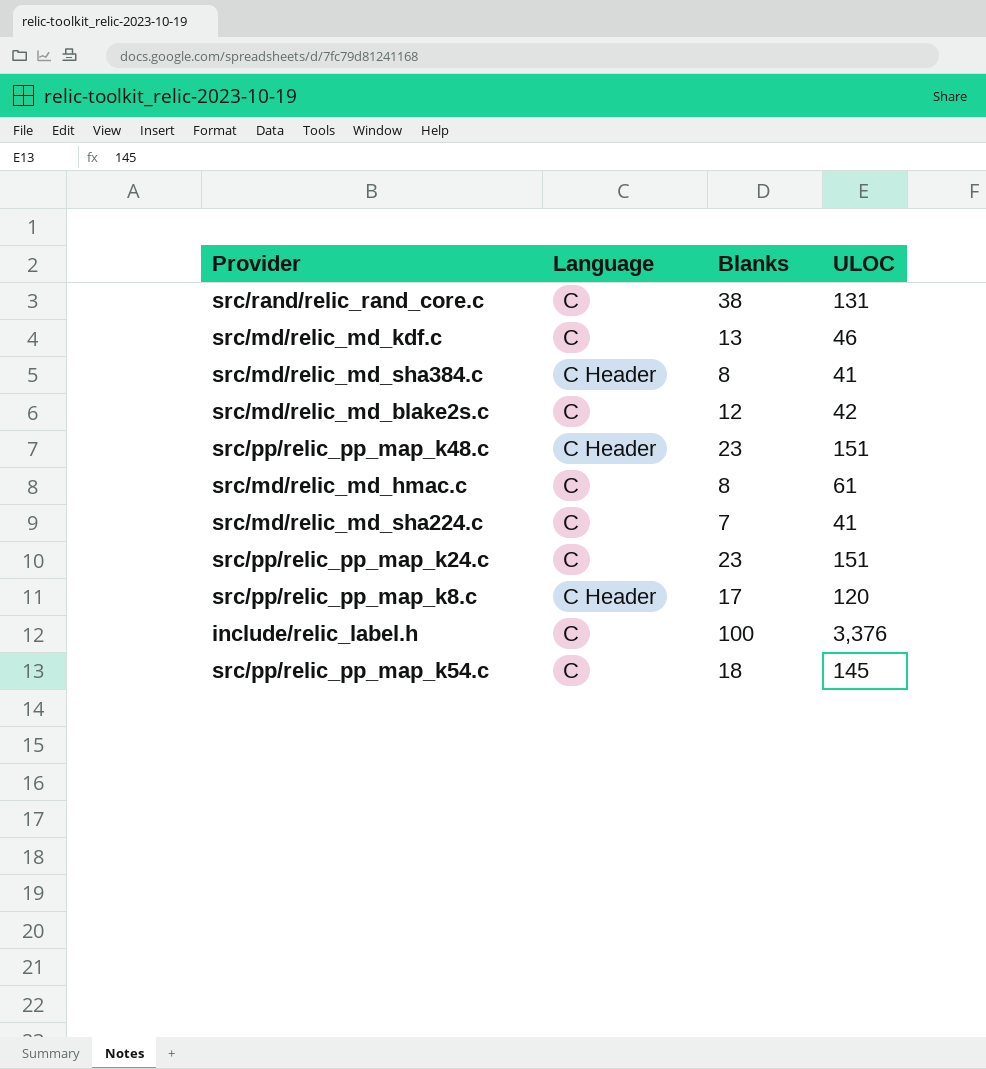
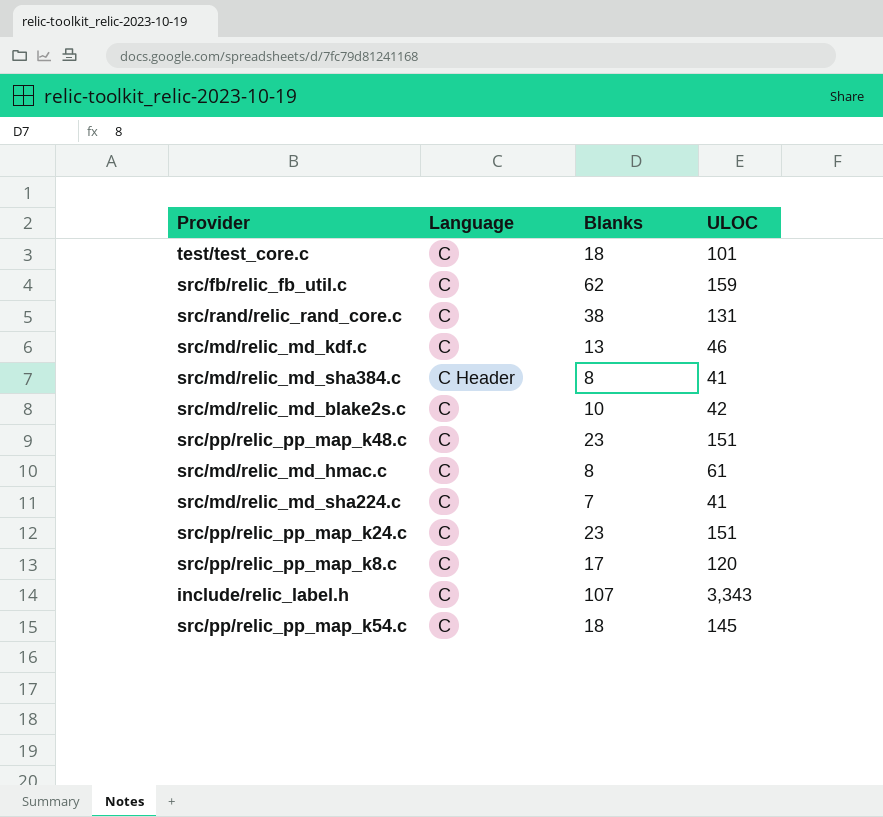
row test/test_core.c: none -> C | 18 | 101
row src/fb/relic_fb_util.c: none -> C | 62 | 159
src/md/relic_md_blake2s.c | Blanks: 12 -> 10
src/pp/relic_pp_map_k48.c | Language: C Header -> C
src/pp/relic_pp_map_k8.c | Language: C Header -> C
include/relic_label.h | Blanks: 100 -> 107
include/relic_label.h | ULOC: 3,376 -> 3,343

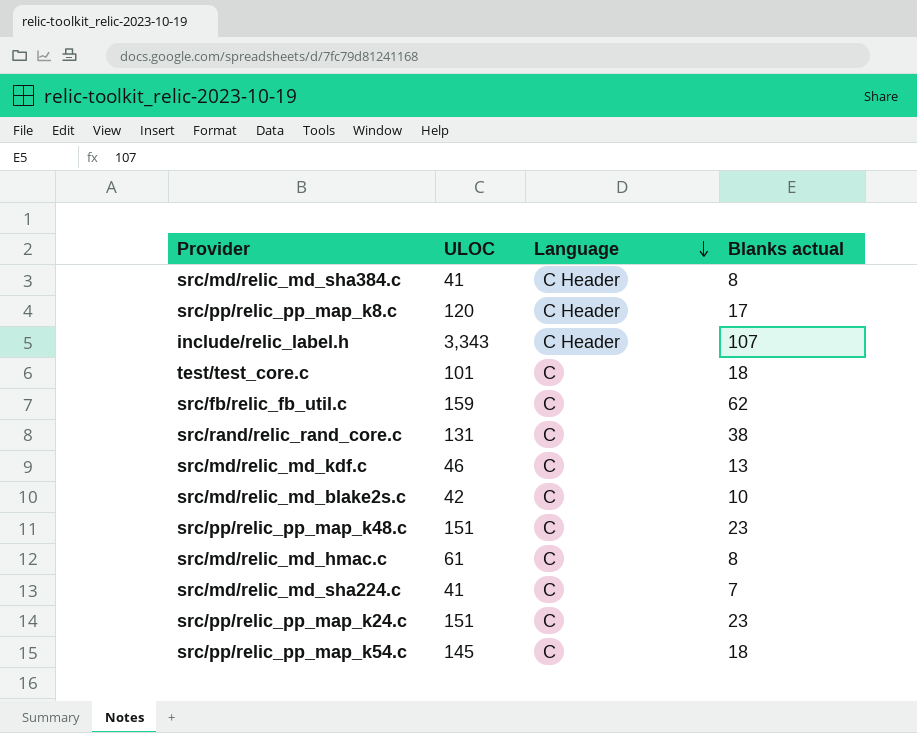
row order: none -> Language descending
column ULOC | position: 4 -> 2
column name: Blanks -> Blanks actual
src/pp/relic_pp_map_k8.c | Language: C -> C Header
include/relic_label.h | Language: C -> C Header

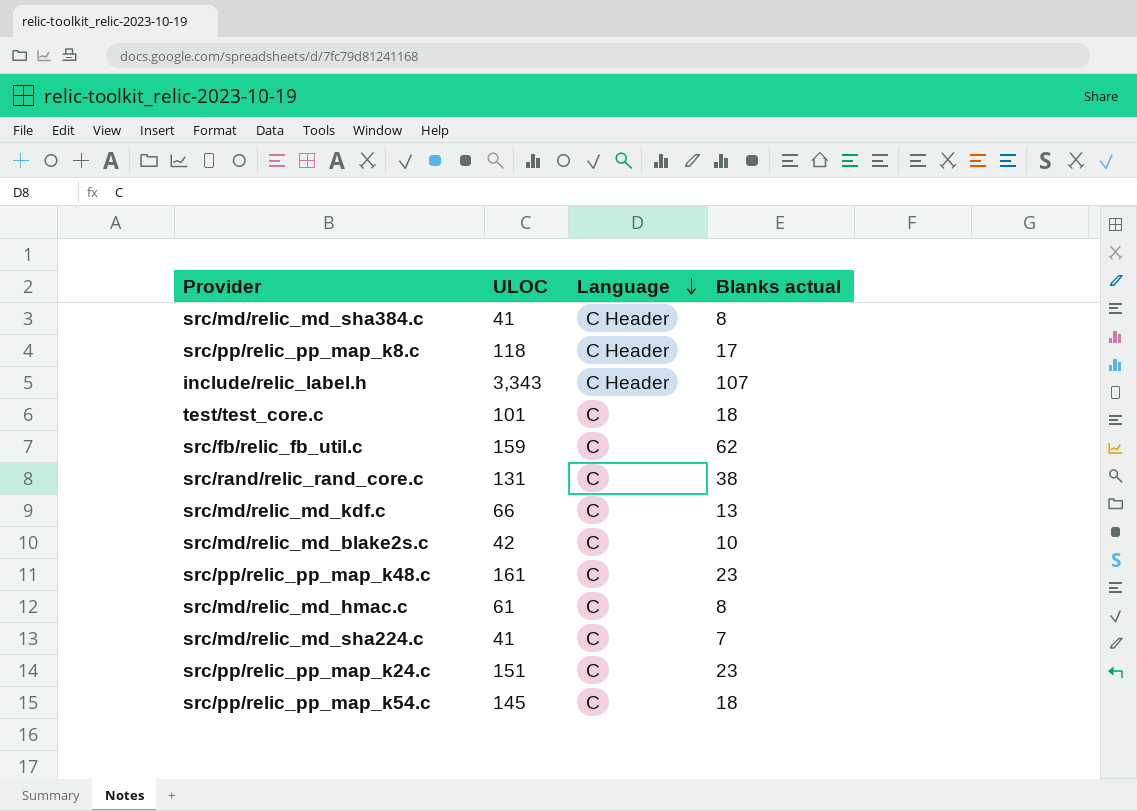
src/pp/relic_pp_map_k8.c | ULOC: 120 -> 118
src/md/relic_md_kdf.c | ULOC: 46 -> 66
src/pp/relic_pp_map_k48.c | ULOC: 151 -> 161

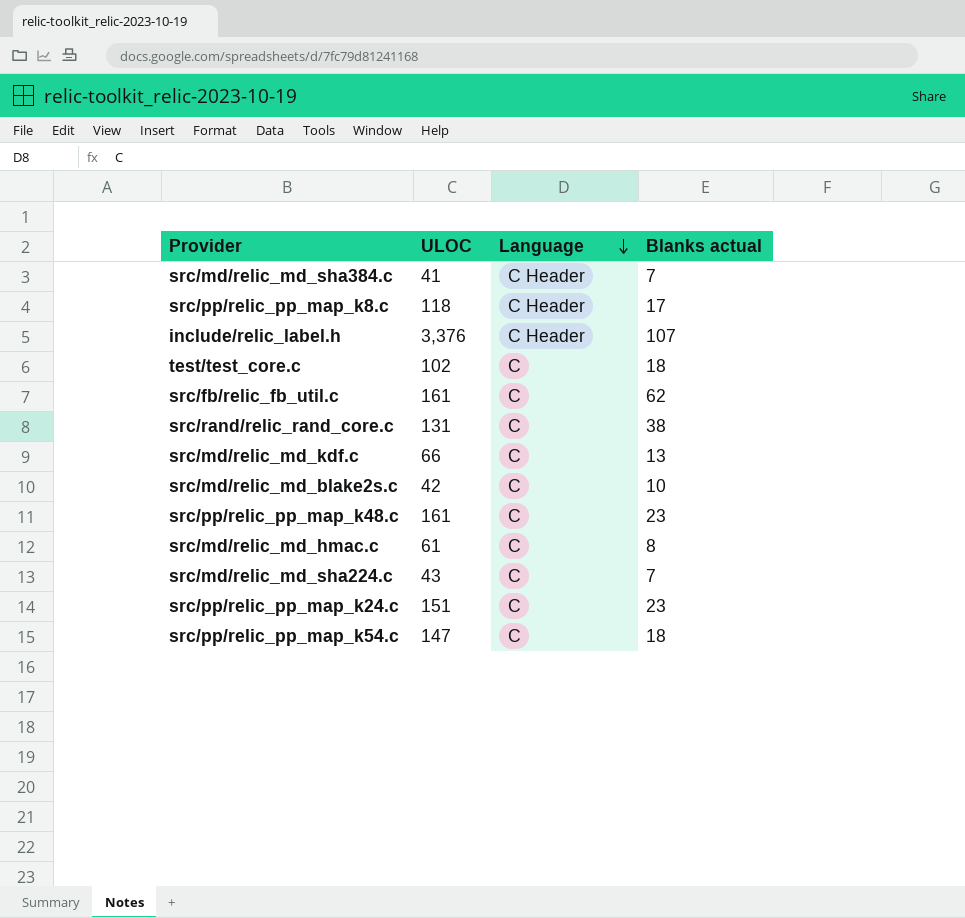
src/md/relic_md_sha384.c | Blanks actual: 8 -> 7
include/relic_label.h | ULOC: 3,343 -> 3,376
test/test_core.c | ULOC: 101 -> 102
src/fb/relic_fb_util.c | ULOC: 159 -> 161
src/md/relic_md_sha224.c | ULOC: 41 -> 43
src/pp/relic_pp_map_k54.c | ULOC: 145 -> 147

